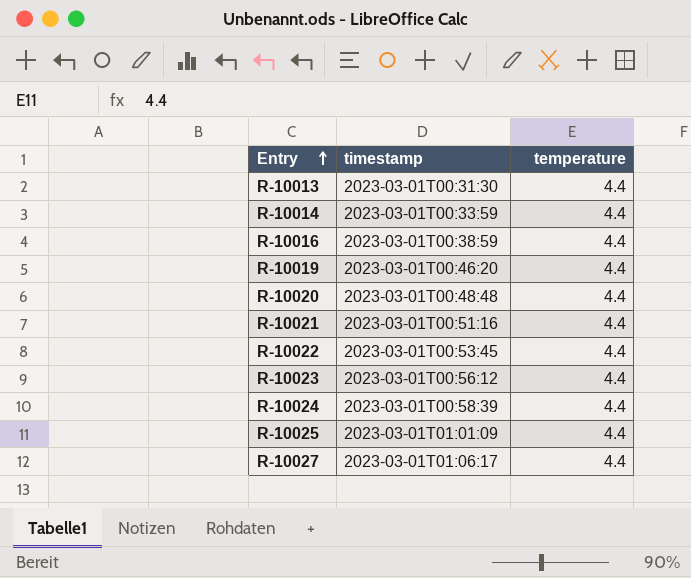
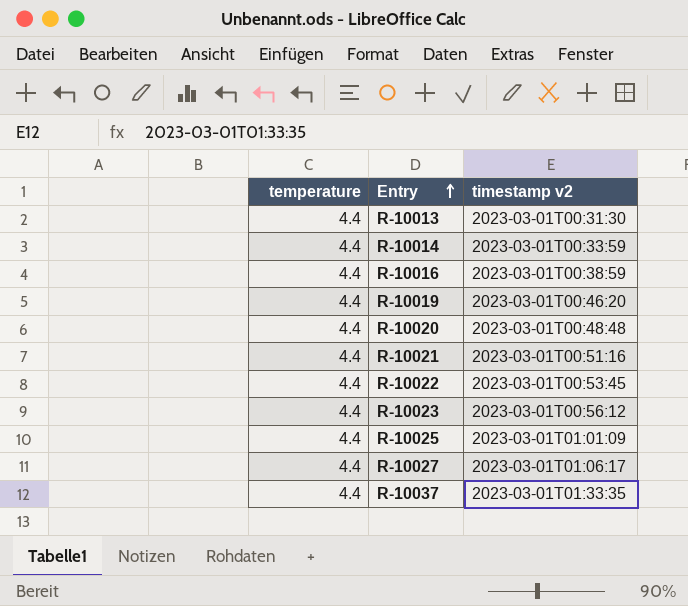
column temperature | position: 3 -> 1
column name: timestamp -> timestamp v2
row R-10024: 2023-03-01T00:58:39 | 4.4 -> none
row R-10037: none -> 4.4 | 2023-03-01T01:33:35

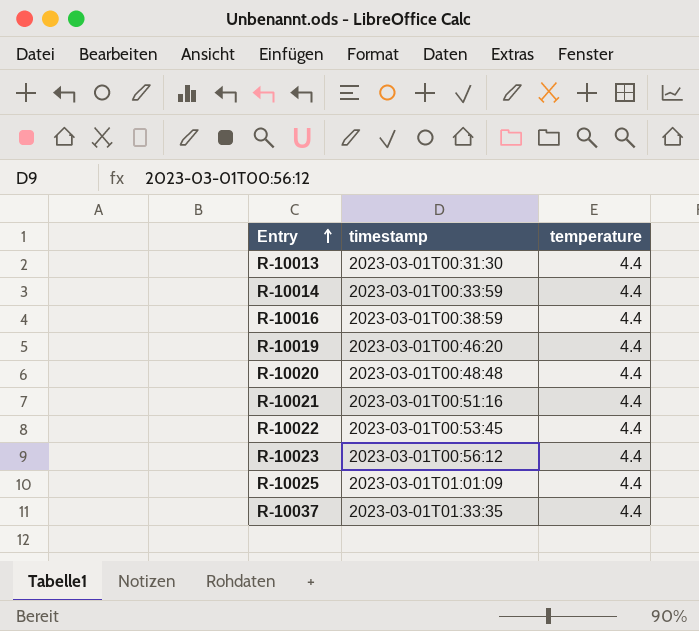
column name: timestamp v2 -> timestamp
column temperature | position: 1 -> 3
row R-10027: 4.4 | 2023-03-01T01:06:17 -> none

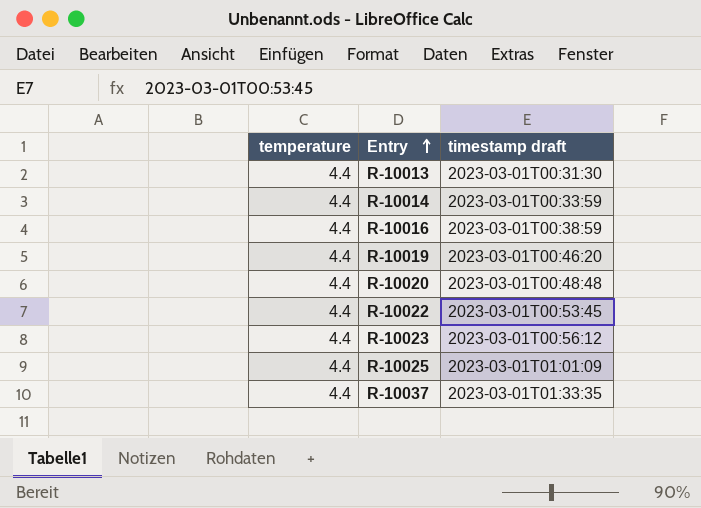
column temperature | position: 3 -> 1
column name: timestamp -> timestamp draft
row R-10021: 2023-03-01T00:51:16 | 4.4 -> none

